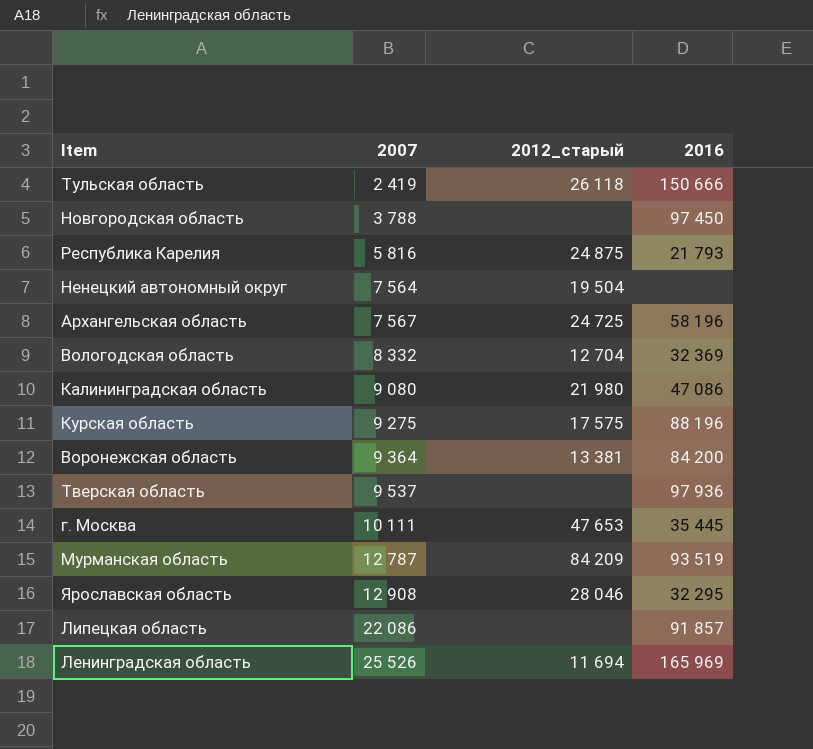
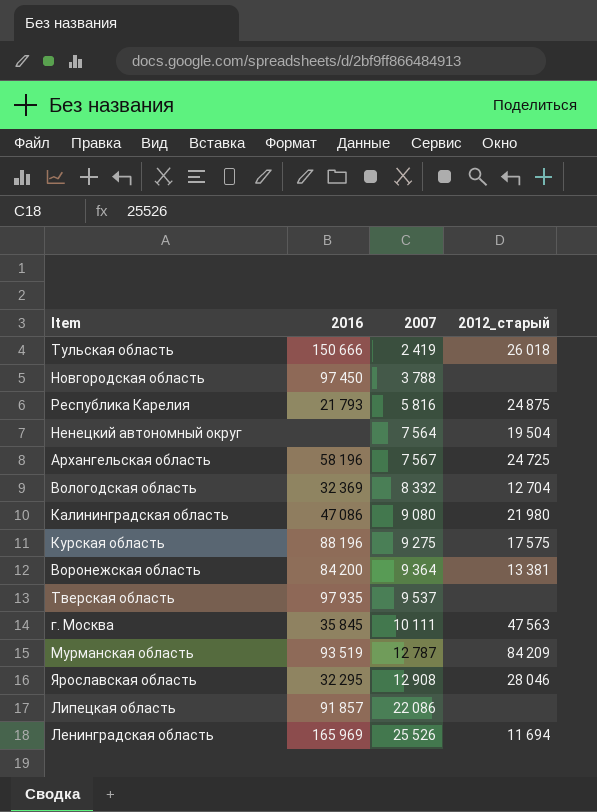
column 2016 | position: 4 -> 2
Тульская область | 2012_старый: 26 118 -> 26 018
Тверская область | 2016: 97 936 -> 97 935
г. Москва | 2016: 35 445 -> 35 845
г. Москва | 2012_старый: 47 653 -> 47 563

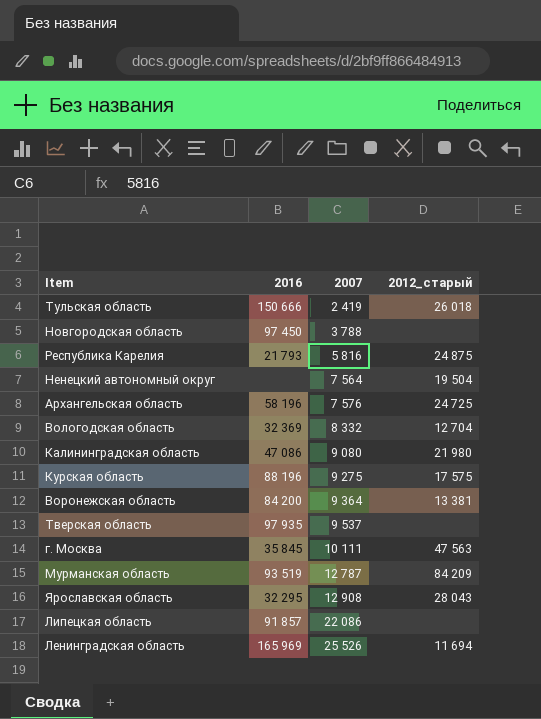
Архангельская область | 2007: 7 567 -> 7 576
Ярославская область | 2012_старый: 28 046 -> 28 043

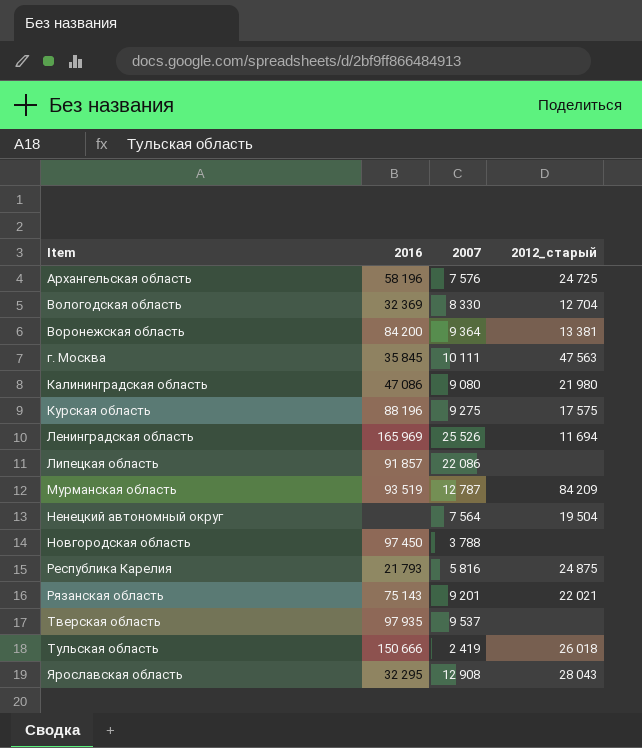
row order: 2007 ascending -> Item ascending
Вологодская область | 2007: 8 332 -> 8 330
row Рязанская область: none -> 75 143 | 9 201 | 22 021

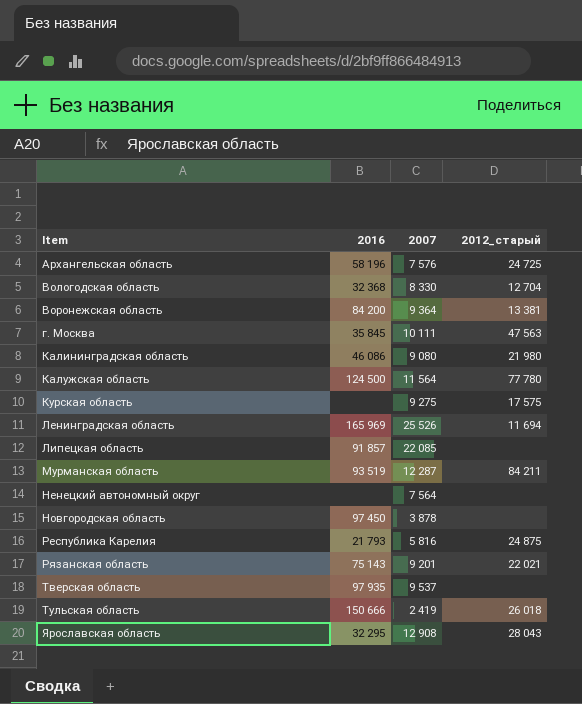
Вологодская область | 2016: 32 369 -> 32 368
Калининградская область | 2016: 47 086 -> 46 086
row Калужская область: none -> 124 500 | 11 564 | 77 780
Курская область | 2016: 88 196 -> none
Липецкая область | 2007: 22 086 -> 22 085
Мурманская область | 2007: 12 787 -> 12 287
Мурманская область | 2012_старый: 84 209 -> 84 211
Ненецкий автономный округ | 2012_старый: 19 504 -> none
Новгородская область | 2007: 3 788 -> 3 878

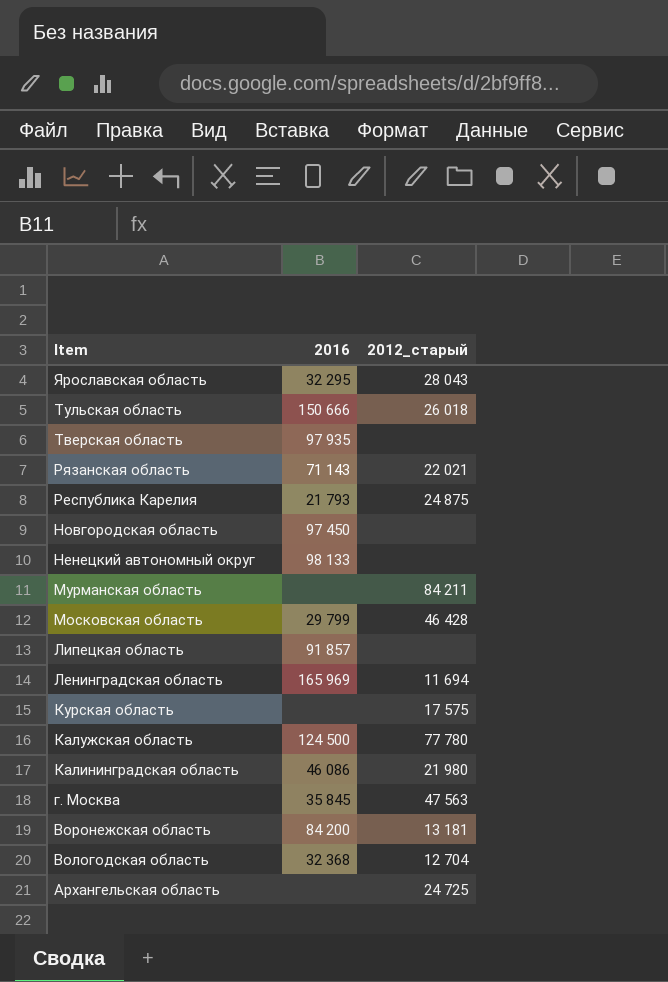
row order: Item ascending -> Item descending
column 2007 | position: 3 -> none
Рязанская область | 2016: 75 143 -> 71 143
Ненецкий автономный округ | 2016: none -> 98 133
Мурманская область | 2016: 93 519 -> none
row Московская область: none -> 29 799 | 46 428
Воронежская область | 2012_старый: 13 381 -> 13 181
Архангельская область | 2016: 58 196 -> none

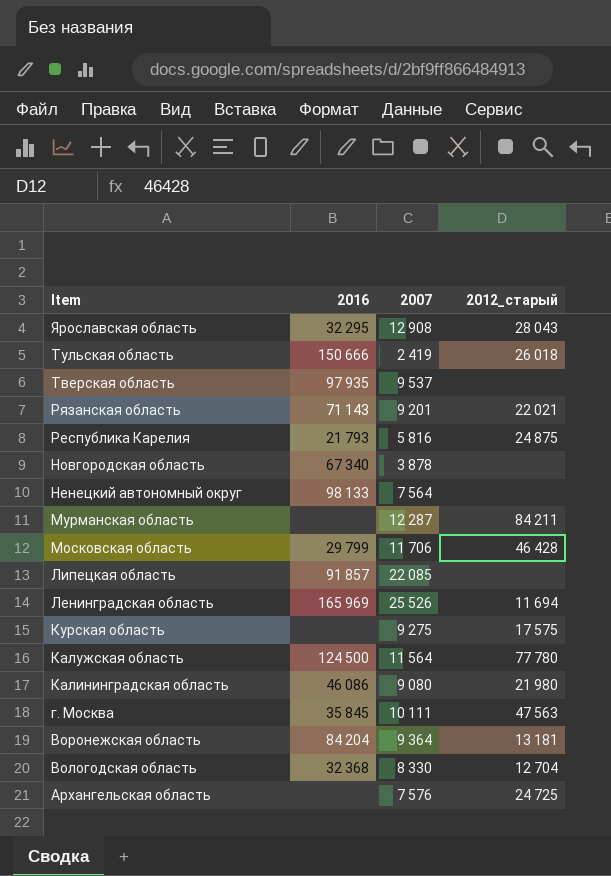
column 2007 | position: none -> 3
Новгородская область | 2016: 97 450 -> 67 340
Воронежская область | 2016: 84 200 -> 84 204

